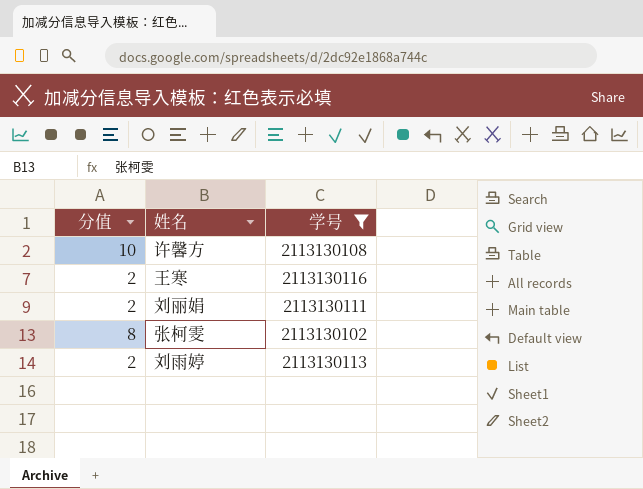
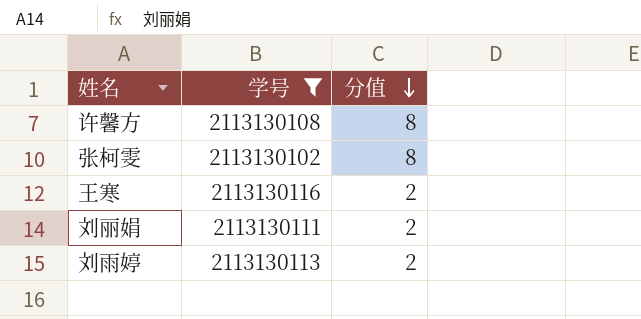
row order: none -> 分值 descending
column 分值 | position: 1 -> 3
许馨方 | 分值: 10 -> 8

